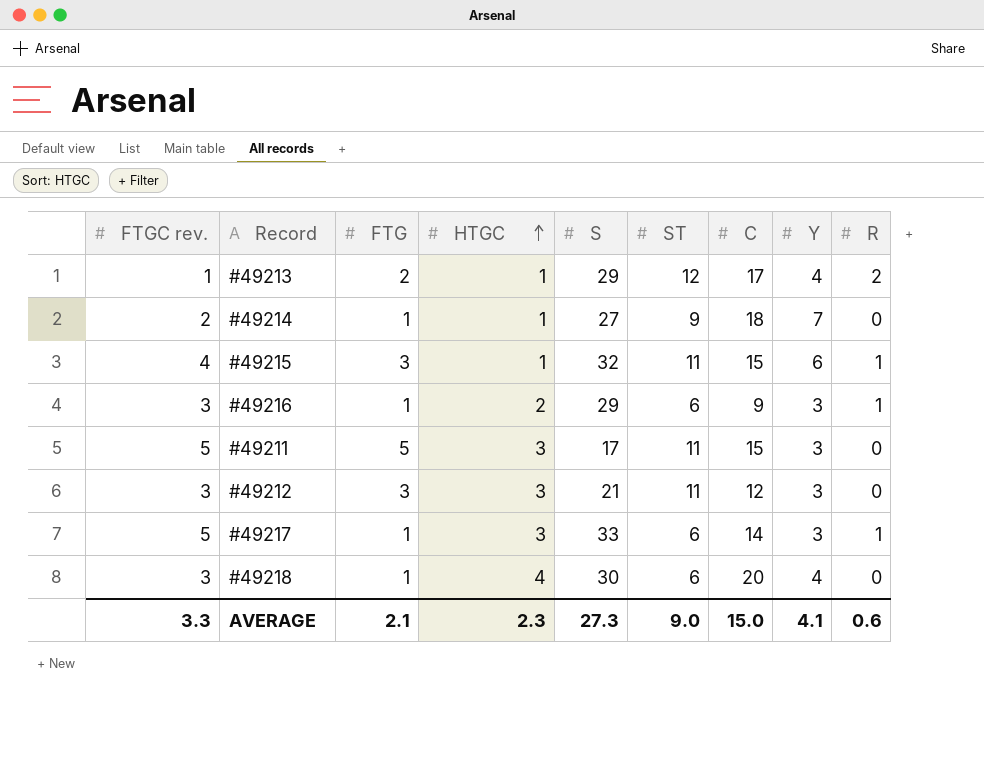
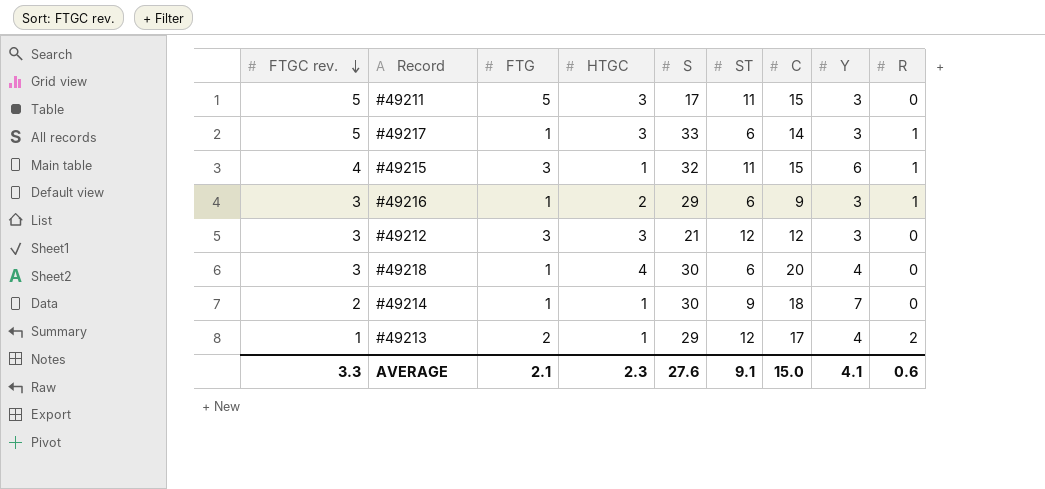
row order: HTGC ascending -> FTGC rev. descending
#49212 | ST: 11 -> 12
#49214 | S: 27 -> 30
AVERAGE | S: 27.3 -> 27.6
AVERAGE | ST: 9.0 -> 9.1

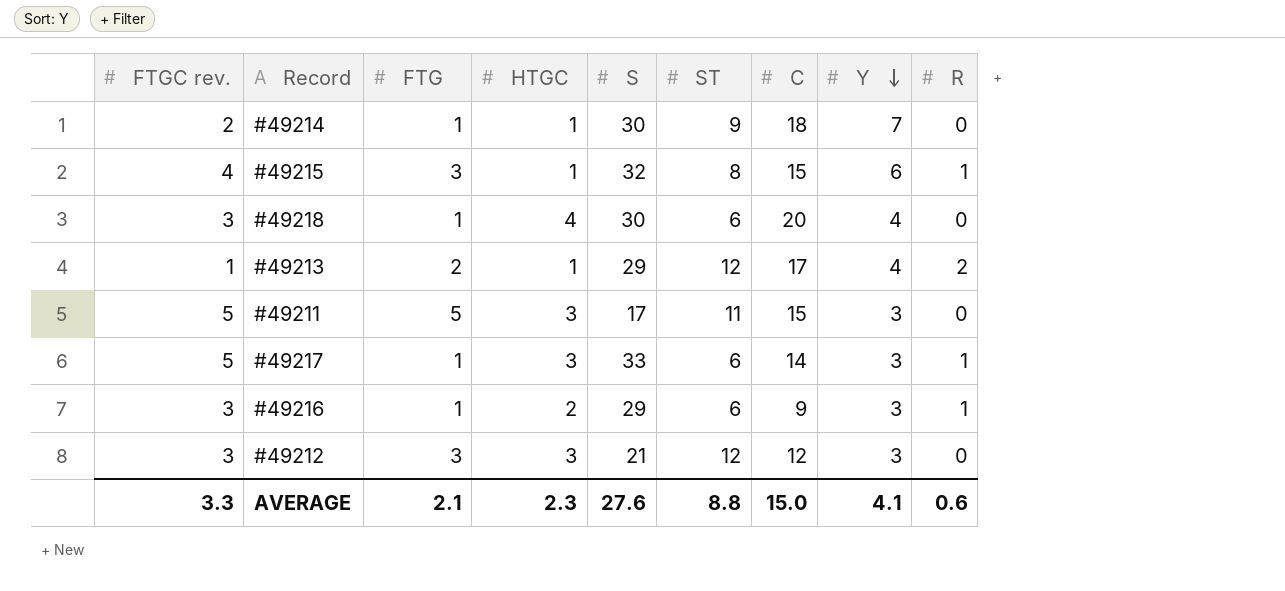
row order: FTGC rev. descending -> Y descending
#49215 | ST: 11 -> 8
AVERAGE | ST: 9.1 -> 8.8

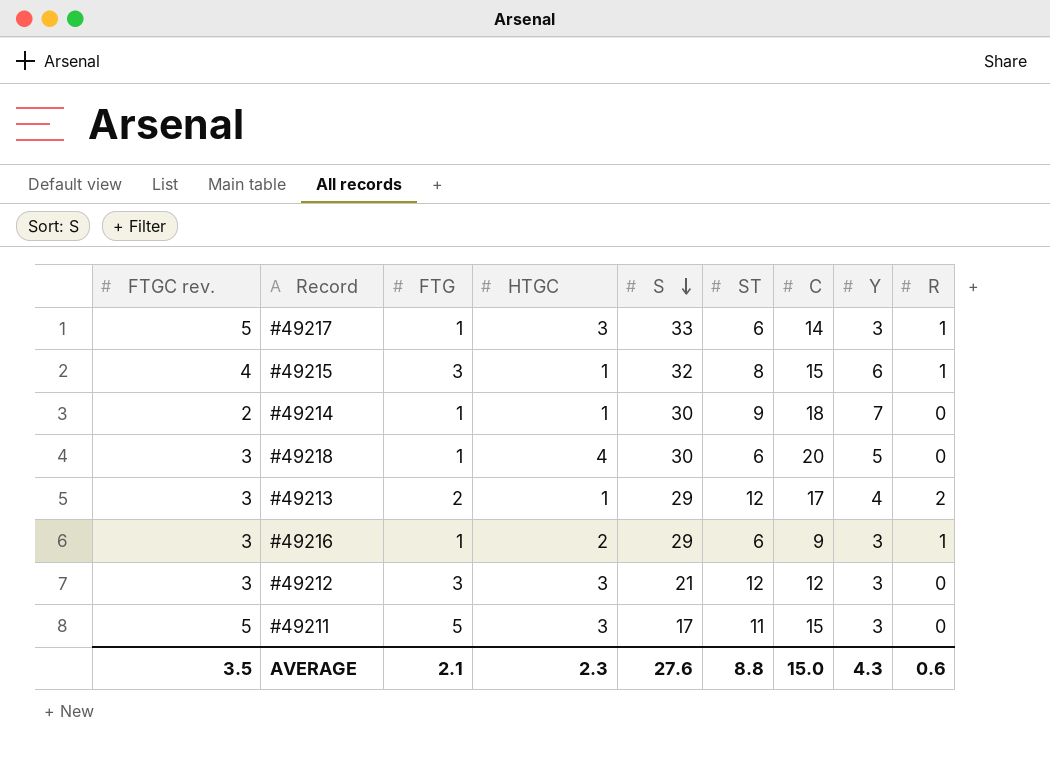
row order: Y descending -> S descending
#49218 | Y: 4 -> 5
#49213 | FTGC rev.: 1 -> 3
AVERAGE | FTGC rev.: 3.3 -> 3.5
AVERAGE | Y: 4.1 -> 4.3

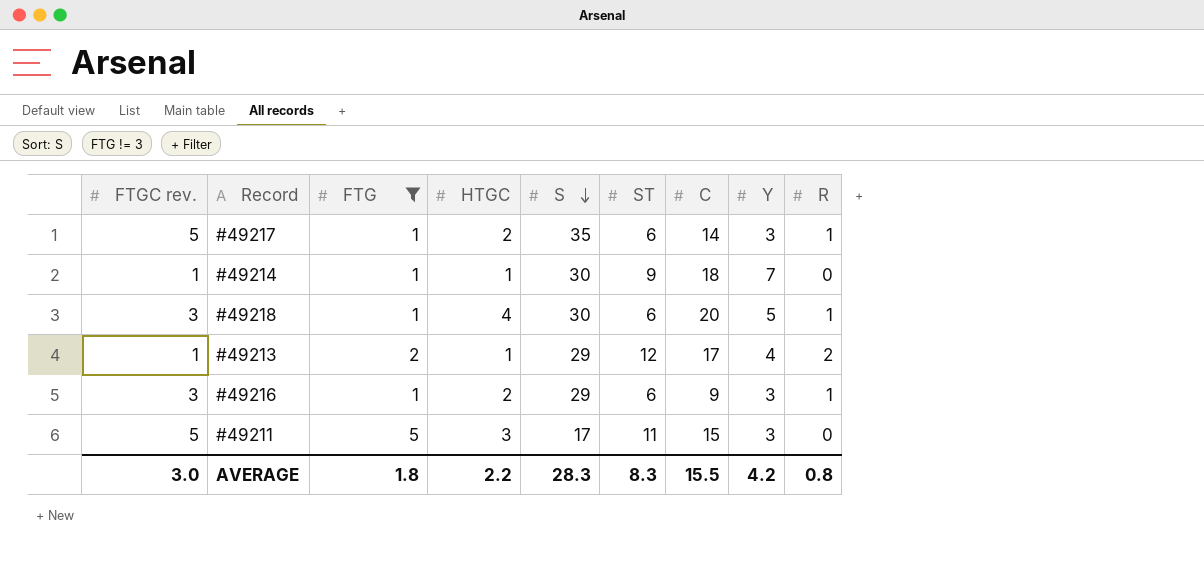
filter: none -> FTG != 3
#49217 | HTGC: 3 -> 2
#49217 | S: 33 -> 35
#49214 | FTGC rev.: 2 -> 1
#49218 | R: 0 -> 1
#49213 | FTGC rev.: 3 -> 1
AVERAGE | FTGC rev.: 3.5 -> 3.0
AVERAGE | FTG: 2.1 -> 1.8
AVERAGE | HTGC: 2.3 -> 2.2
AVERAGE | S: 27.6 -> 28.3
AVERAGE | ST: 8.8 -> 8.3
AVERAGE | C: 15.0 -> 15.5
AVERAGE | Y: 4.3 -> 4.2
AVERAGE | R: 0.6 -> 0.8

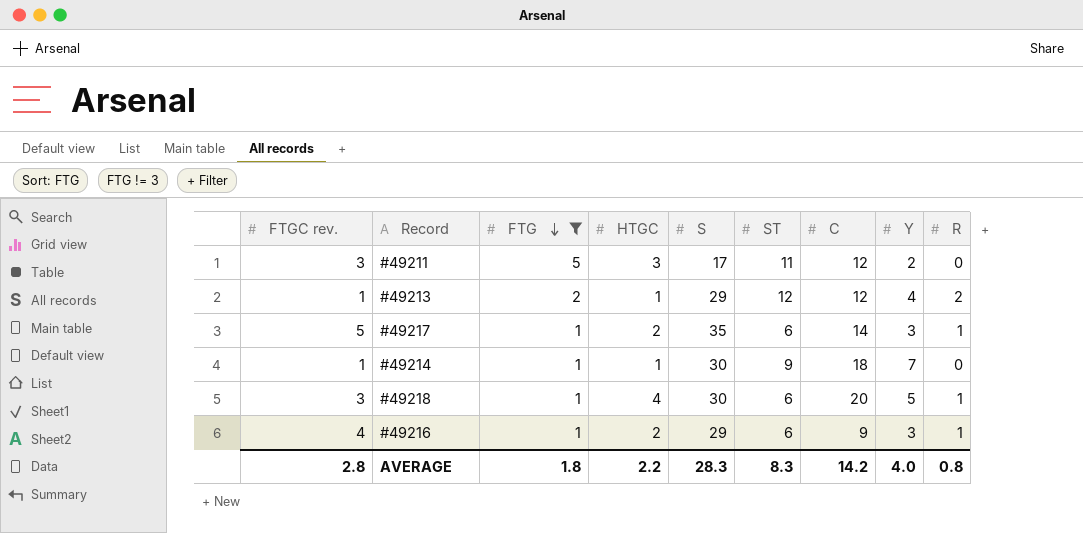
row order: S descending -> FTG descending
#49211 | FTGC rev.: 5 -> 3
#49211 | C: 15 -> 12
#49211 | Y: 3 -> 2
#49213 | C: 17 -> 12
#49216 | FTGC rev.: 3 -> 4
AVERAGE | FTGC rev.: 3.0 -> 2.8
AVERAGE | C: 15.5 -> 14.2
AVERAGE | Y: 4.2 -> 4.0

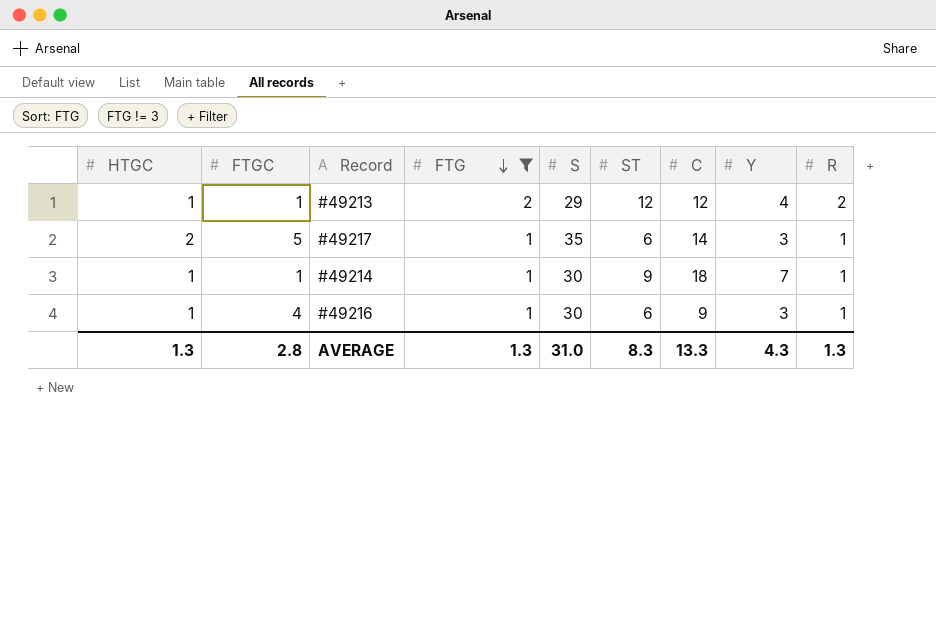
column HTGC | position: 4 -> 1
column name: FTGC rev. -> FTGC
row #49211: 3 | 5 | 3 | 17 | 11 | 12 | 2 | 0 -> none
row #49218: 3 | 1 | 4 | 30 | 6 | 20 | 5 | 1 -> none
#49214 | R: 0 -> 1
#49216 | HTGC: 2 -> 1
#49216 | S: 29 -> 30
AVERAGE | HTGC: 2.2 -> 1.3
AVERAGE | FTG: 1.8 -> 1.3
AVERAGE | S: 28.3 -> 31.0
AVERAGE | C: 14.2 -> 13.3
AVERAGE | Y: 4.0 -> 4.3
AVERAGE | R: 0.8 -> 1.3

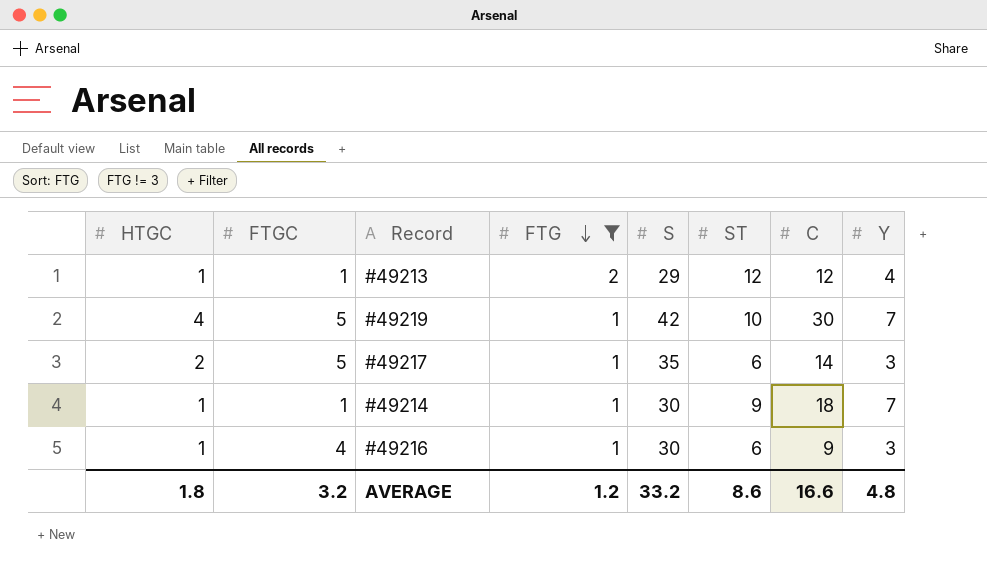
column R | position: 9 -> none
row #49219: none -> 4 | 5 | 1 | 42 | 10 | 30 | 7
AVERAGE | HTGC: 1.3 -> 1.8
AVERAGE | FTGC: 2.8 -> 3.2
AVERAGE | FTG: 1.3 -> 1.2
AVERAGE | S: 31.0 -> 33.2
AVERAGE | ST: 8.3 -> 8.6
AVERAGE | C: 13.3 -> 16.6
AVERAGE | Y: 4.3 -> 4.8

